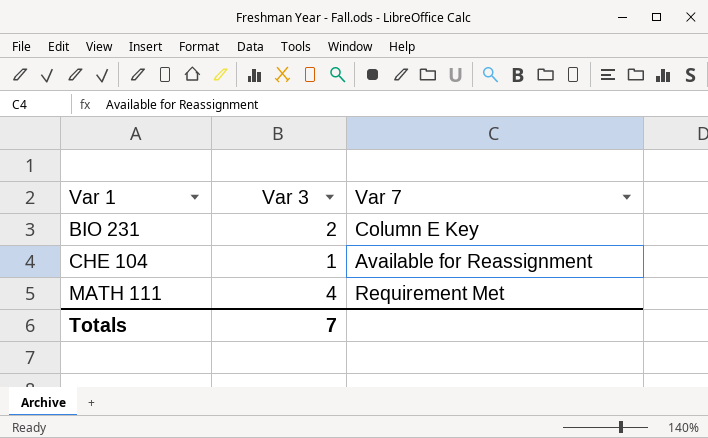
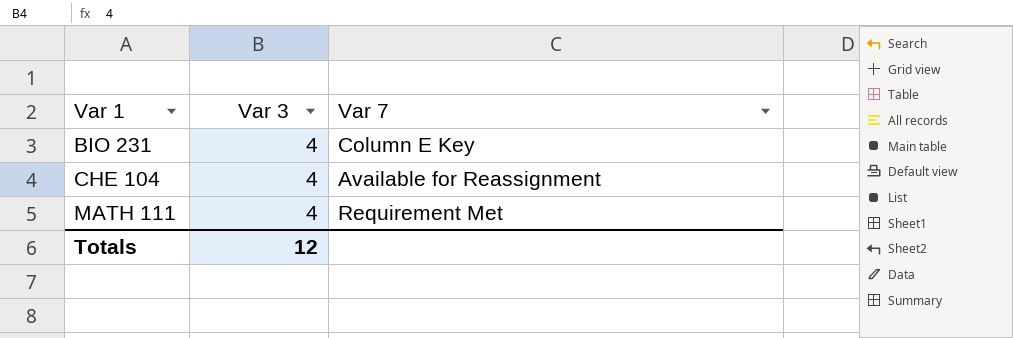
BIO 231 | Var 3: 2 -> 4
CHE 104 | Var 3: 1 -> 4
Totals | Var 3: 7 -> 12

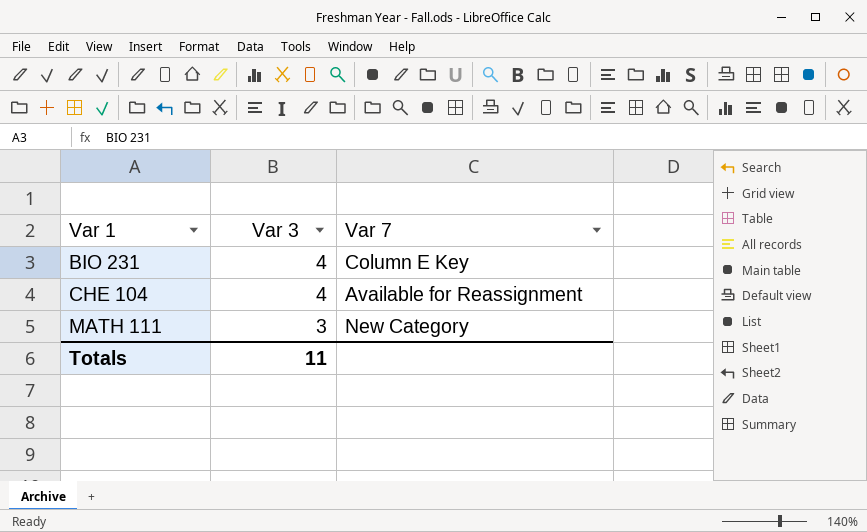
MATH 111 | Var 3: 4 -> 3
MATH 111 | Var 7: Requirement Met -> New Category
Totals | Var 3: 12 -> 11

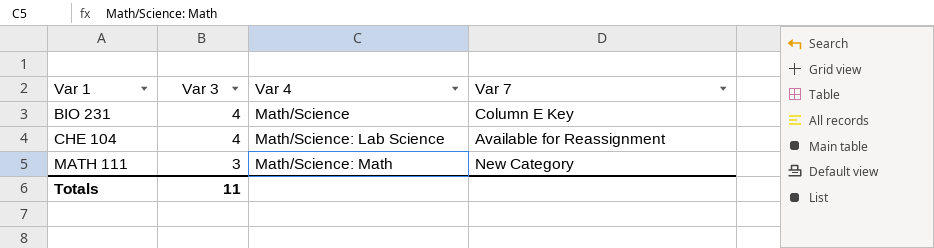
column Var 4 | position: none -> 3

